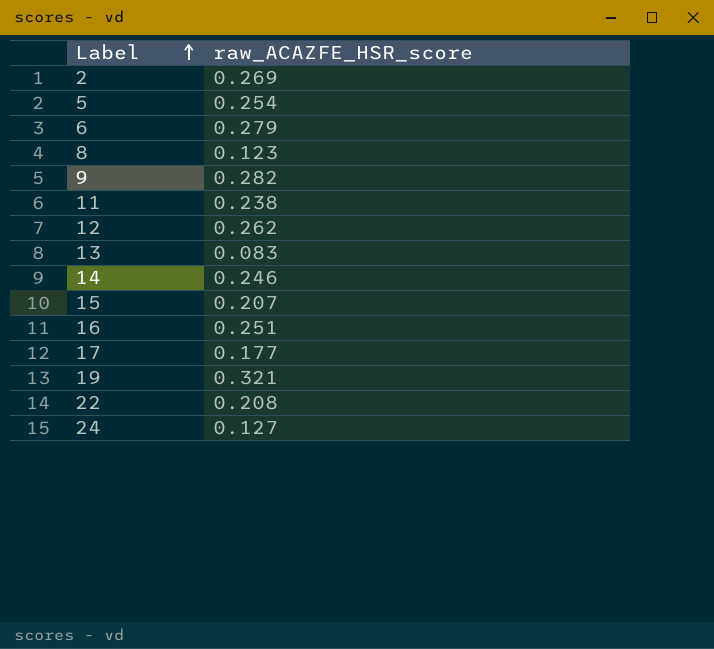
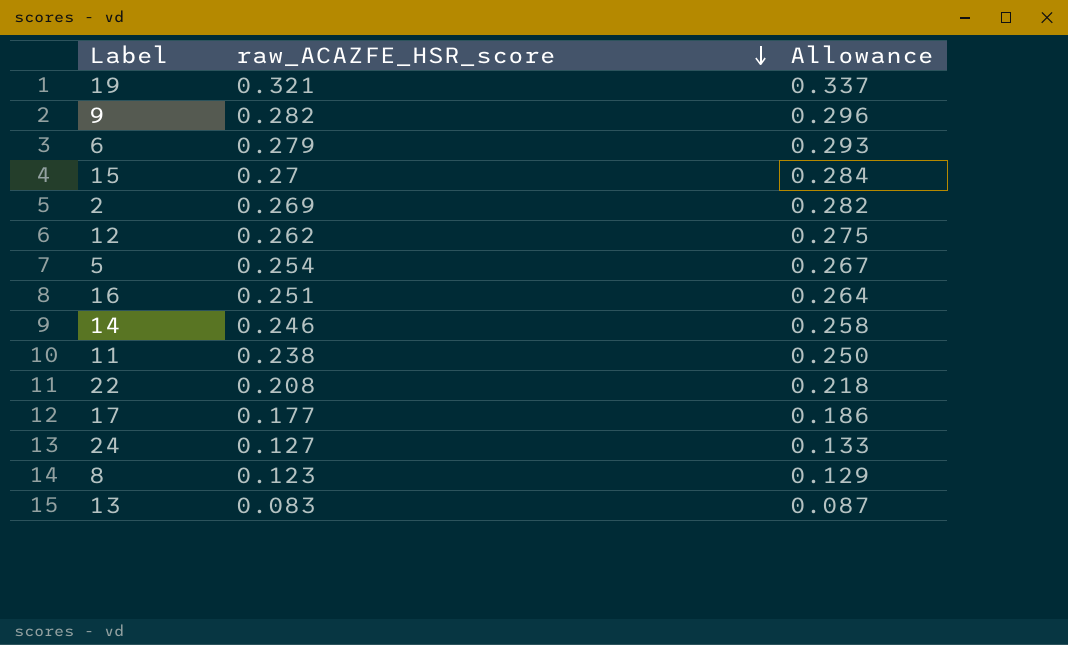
row order: Label ascending -> raw_ACAZFE_HSR_score descending
column Allowance | formula: none -> [raw_ACAZFE_HSR_score] * 1.05
15 | raw_ACAZFE_HSR_score: 0.207 -> 0.27

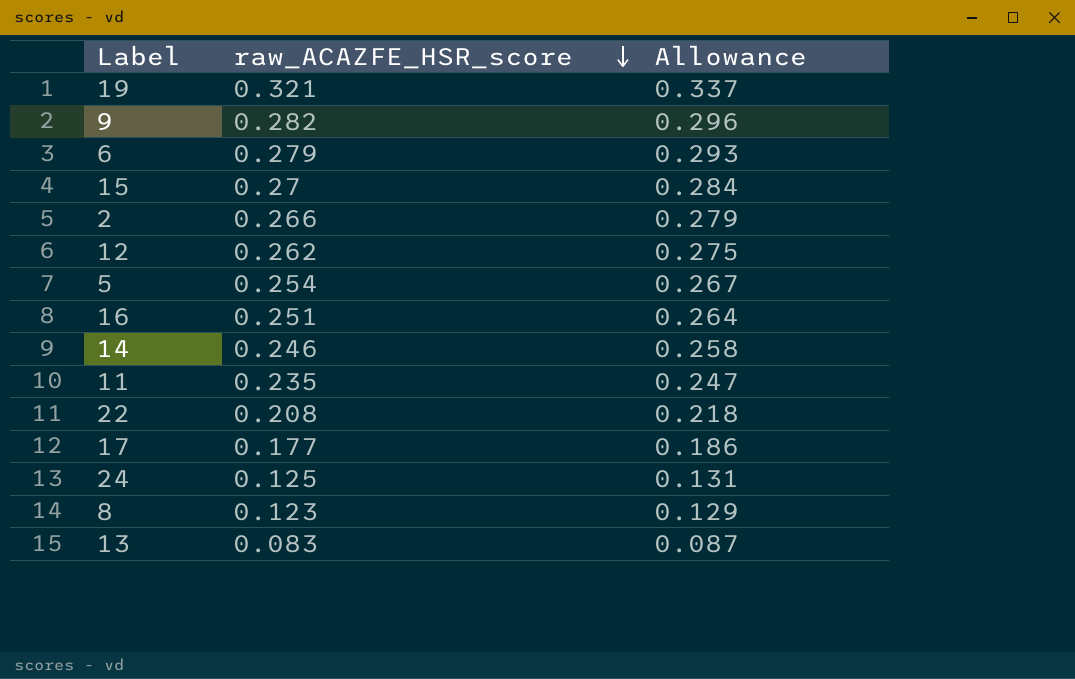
2 | raw_ACAZFE_HSR_score: 0.269 -> 0.266
2 | Allowance: 0.282 -> 0.279
11 | raw_ACAZFE_HSR_score: 0.238 -> 0.235
11 | Allowance: 0.250 -> 0.247
24 | raw_ACAZFE_HSR_score: 0.127 -> 0.125
24 | Allowance: 0.133 -> 0.131

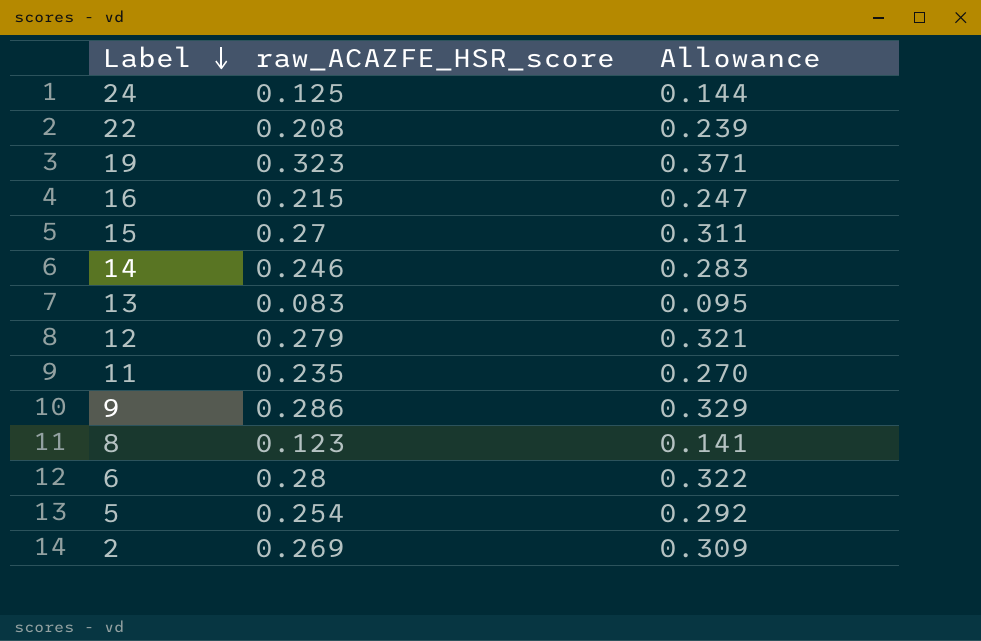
row order: raw_ACAZFE_HSR_score descending -> Label descending
column Allowance | formula: [raw_ACAZFE_HSR_score] * 1.05 -> [raw_ACAZFE_HSR_score] * 1.15
row 17: 0.177 | 0.186 -> none
19 | raw_ACAZFE_HSR_score: 0.321 -> 0.323
16 | raw_ACAZFE_HSR_score: 0.251 -> 0.215
12 | raw_ACAZFE_HSR_score: 0.262 -> 0.279
9 | raw_ACAZFE_HSR_score: 0.282 -> 0.286
6 | raw_ACAZFE_HSR_score: 0.279 -> 0.28
2 | raw_ACAZFE_HSR_score: 0.266 -> 0.269

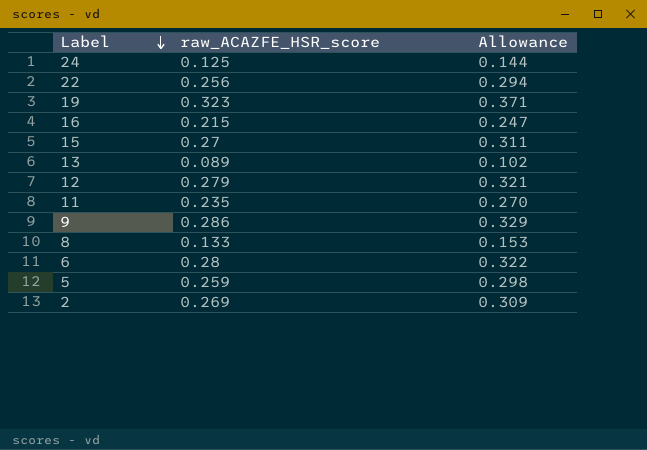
row 14: 0.246 | 0.283 -> none
22 | raw_ACAZFE_HSR_score: 0.208 -> 0.256
22 | Allowance: 0.239 -> 0.294
13 | raw_ACAZFE_HSR_score: 0.083 -> 0.089
13 | Allowance: 0.095 -> 0.102
8 | raw_ACAZFE_HSR_score: 0.123 -> 0.133
8 | Allowance: 0.141 -> 0.153
5 | raw_ACAZFE_HSR_score: 0.254 -> 0.259
5 | Allowance: 0.292 -> 0.298

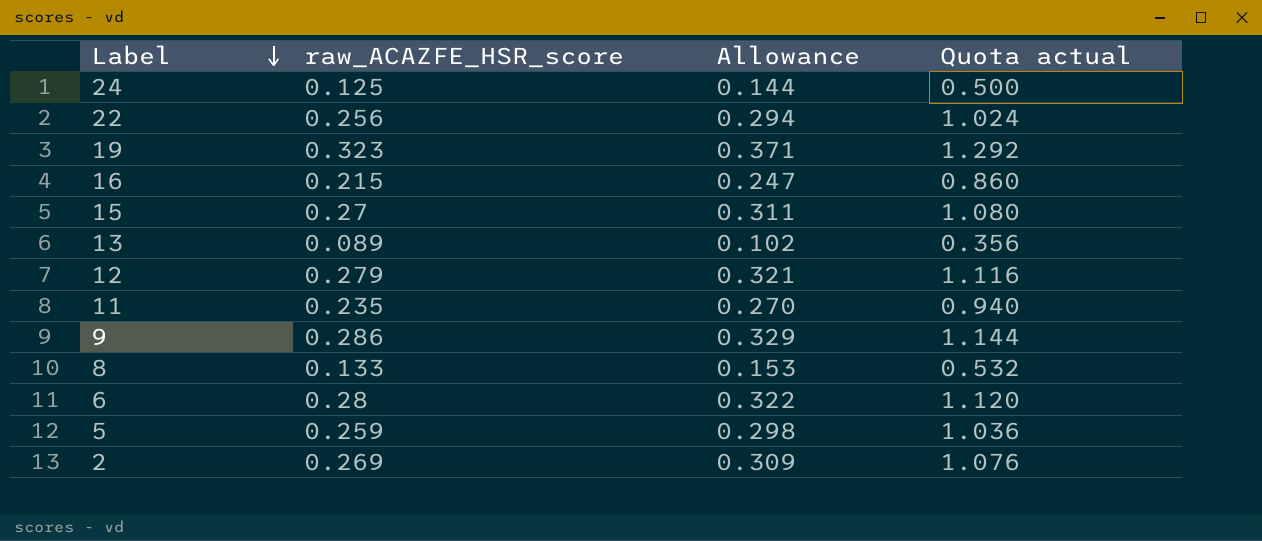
column Quota actual | formula: none -> [raw_ACAZFE_HSR_score] * 4

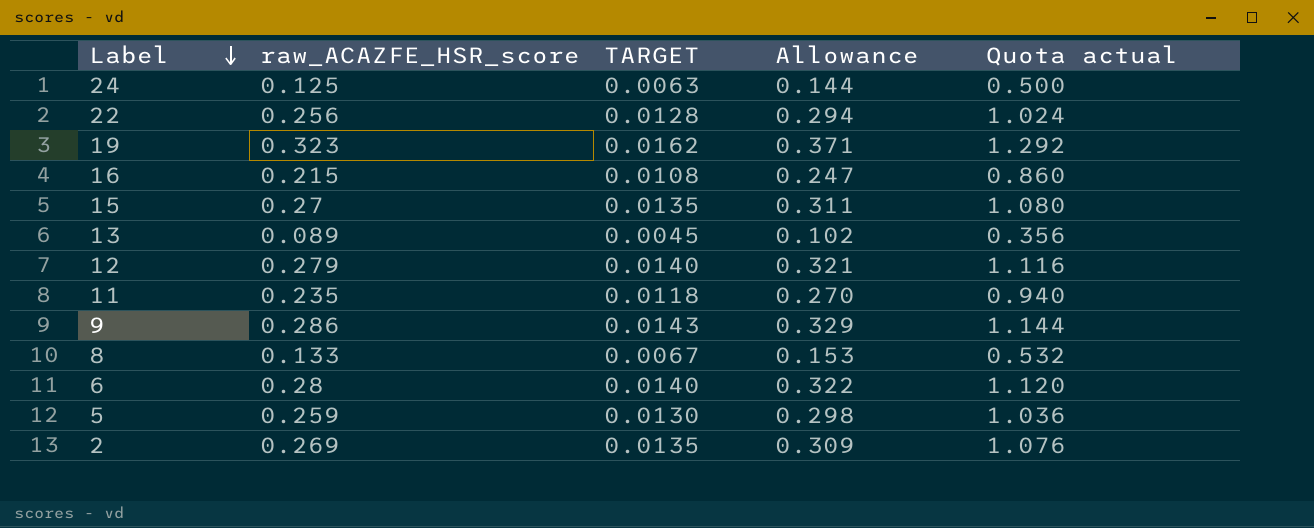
column TARGET | formula: none -> [raw_ACAZFE_HSR_score] * 0.05

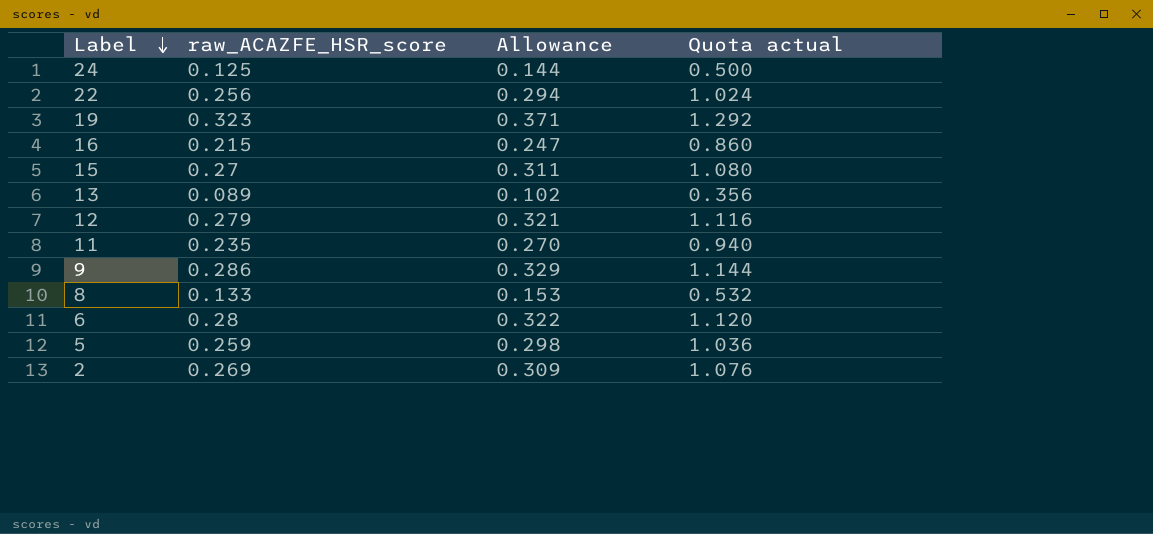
column TARGET | formula: [raw_ACAZFE_HSR_score] * 0.05 -> none

